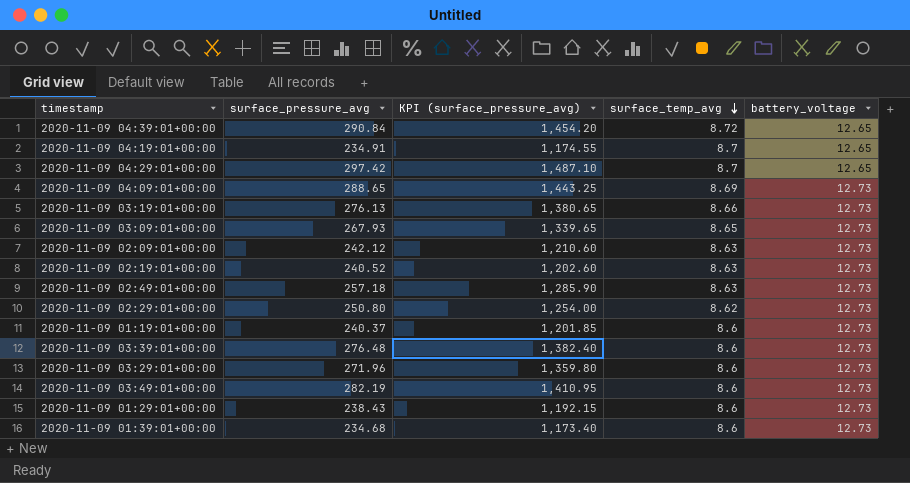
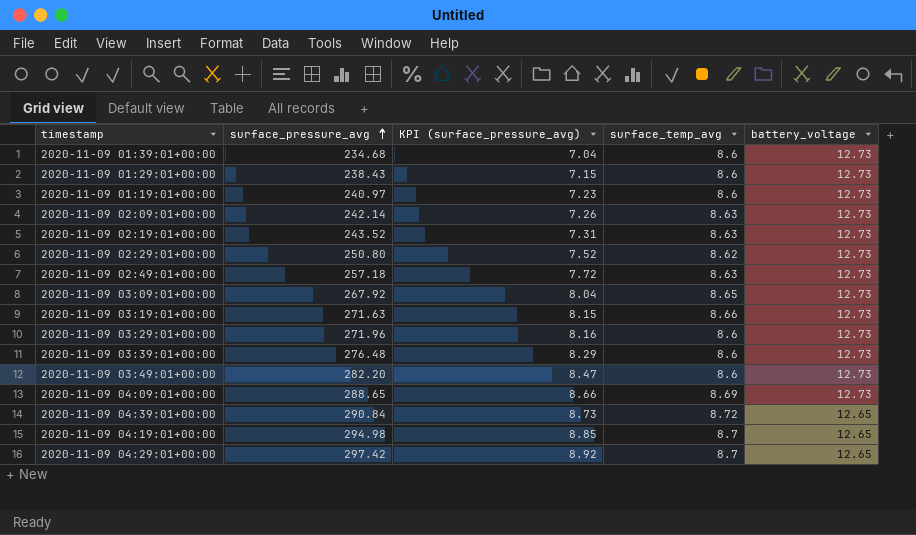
row order: surface_temp_avg descending -> surface_pressure_avg ascending
column KPI (surface_pressure_avg) | formula: [surface_pressure_avg] * 5 -> [surface_pressure_avg] * 0.03
2020-11-09 01:19:01+00:00 | surface_pressure_avg: 240.37 -> 240.97
2020-11-09 02:09:01+00:00 | surface_pressure_avg: 242.12 -> 242.14
2020-11-09 02:19:01+00:00 | surface_pressure_avg: 240.52 -> 243.52
2020-11-09 03:09:01+00:00 | surface_pressure_avg: 267.93 -> 267.92
2020-11-09 03:19:01+00:00 | surface_pressure_avg: 276.13 -> 271.63
2020-11-09 03:49:01+00:00 | surface_pressure_avg: 282.19 -> 282.20
2020-11-09 04:19:01+00:00 | surface_pressure_avg: 234.91 -> 294.98

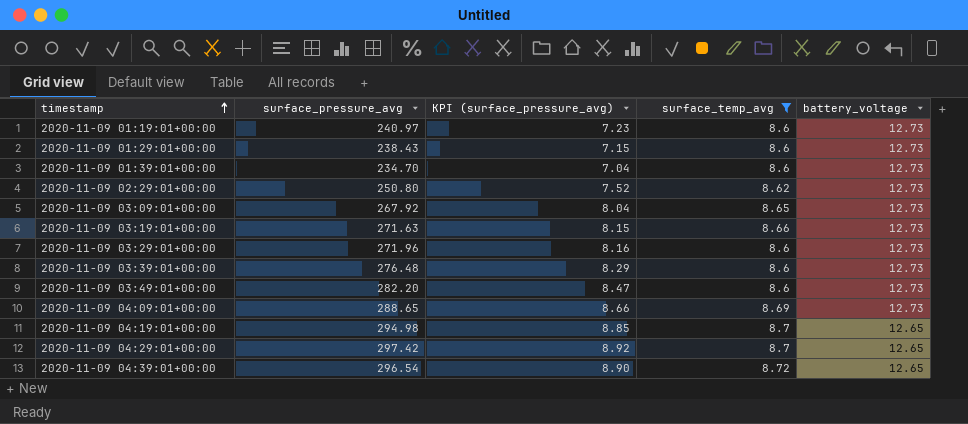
filter: none -> surface_temp_avg != 8.63
row order: surface_pressure_avg ascending -> timestamp ascending
2020-11-09 01:39:01+00:00 | surface_pressure_avg: 234.68 -> 234.70
2020-11-09 04:39:01+00:00 | surface_pressure_avg: 290.84 -> 296.54
2020-11-09 04:39:01+00:00 | KPI (surface_pressure_avg): 8.73 -> 8.90

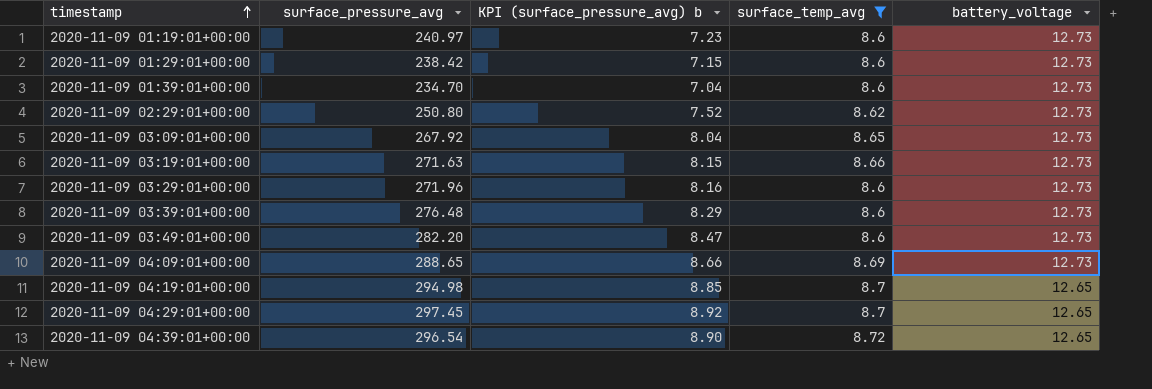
column name: KPI (surface_pressure_avg) -> KPI (surface_pressure_avg) b
2020-11-09 01:29:01+00:00 | surface_pressure_avg: 238.43 -> 238.42
2020-11-09 04:29:01+00:00 | surface_pressure_avg: 297.42 -> 297.45

